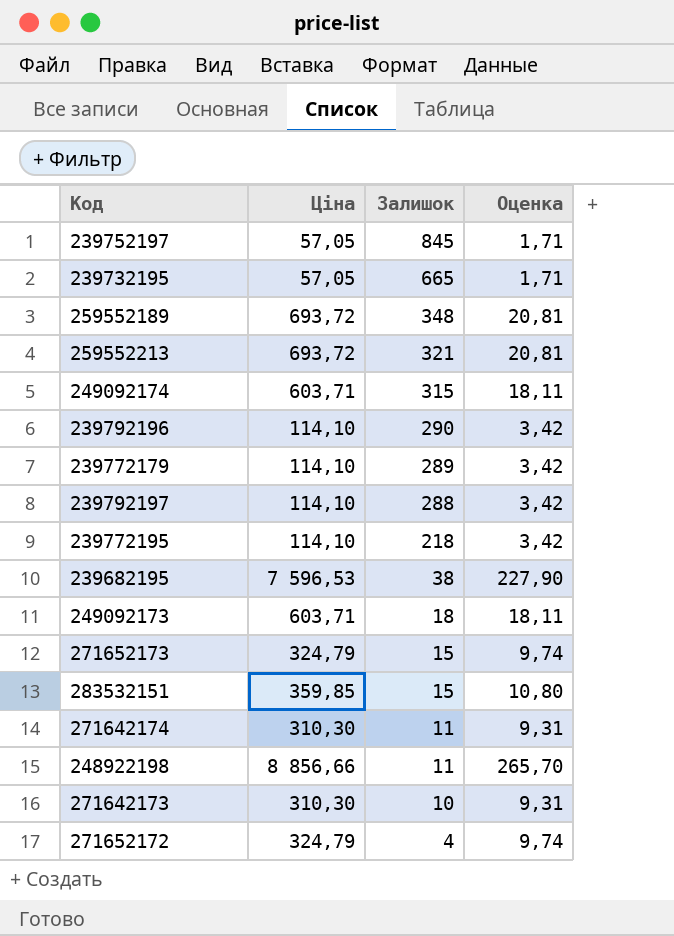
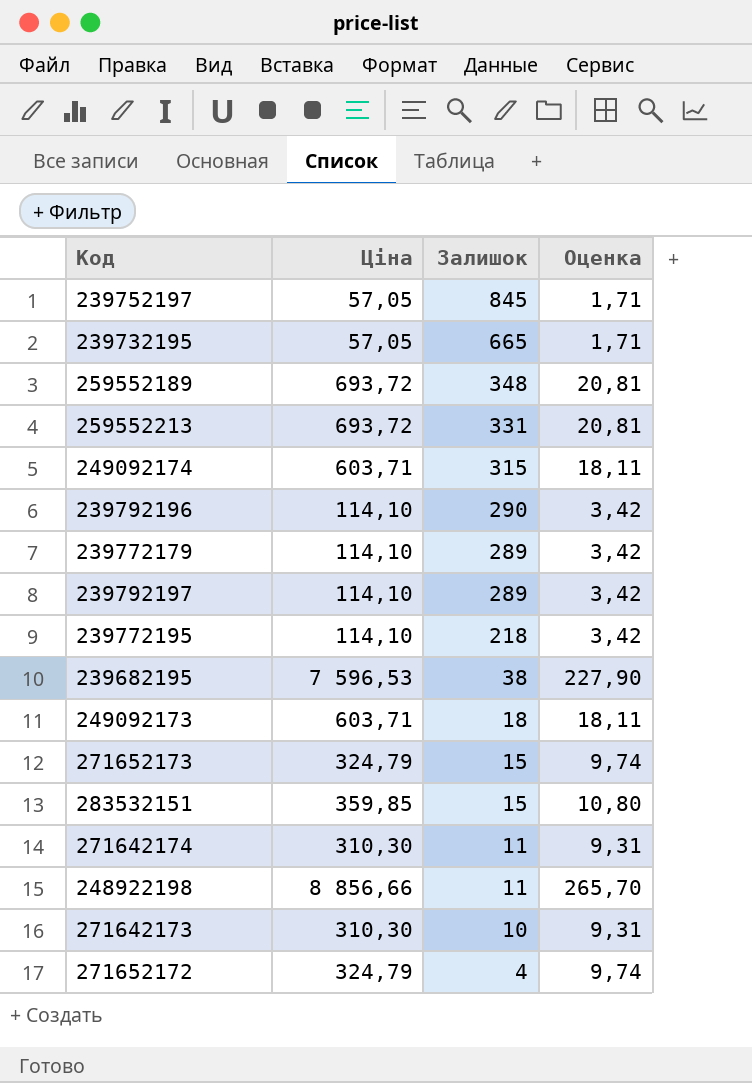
259552213 | Залишок: 321 -> 331
239792197 | Залишок: 288 -> 289

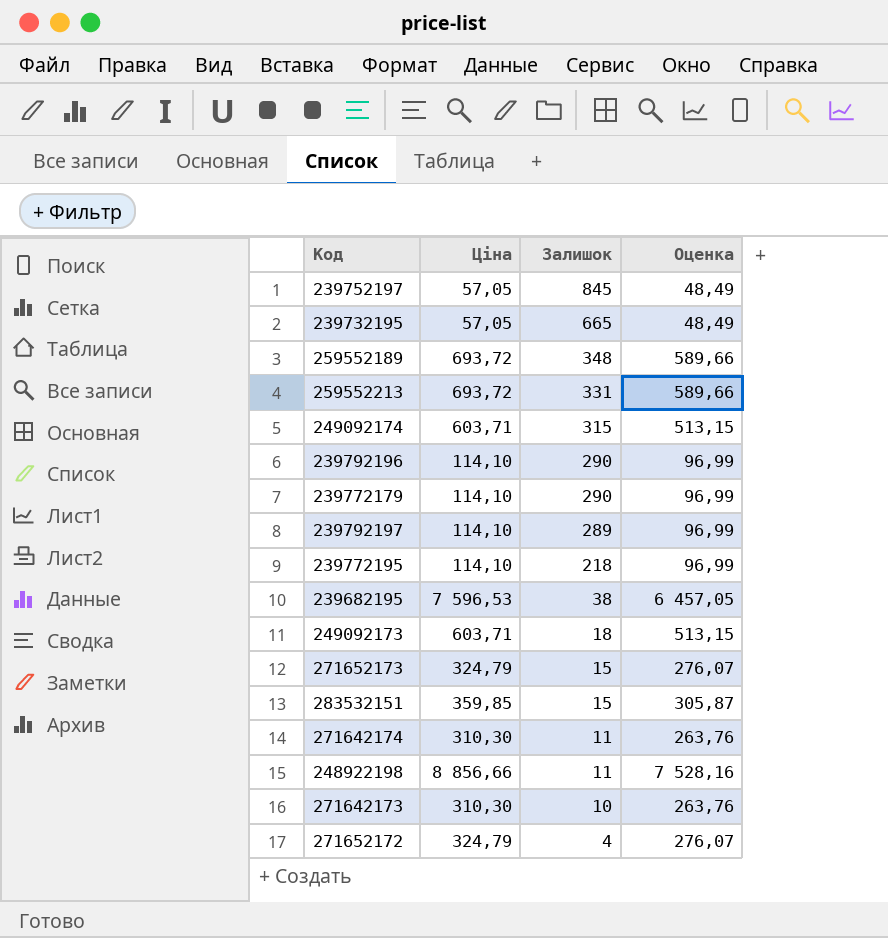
column Оценка | formula: [Ціна] * 0,03 -> [Ціна] * 0,85
239772179 | Залишок: 289 -> 290

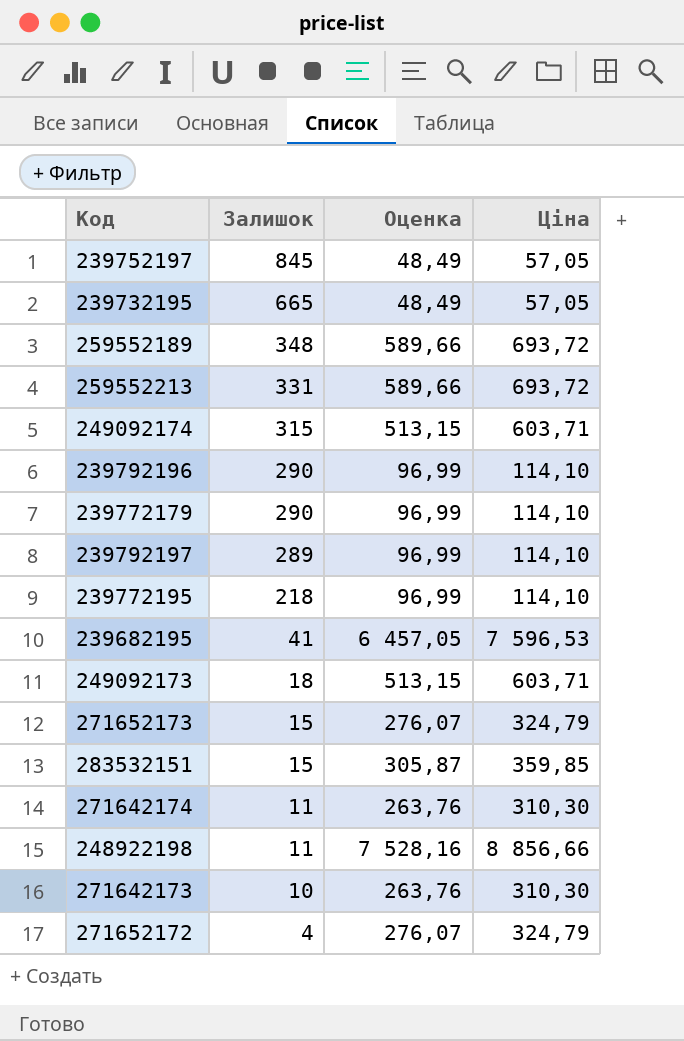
column Ціна | position: 2 -> 4
239682195 | Залишок: 38 -> 41

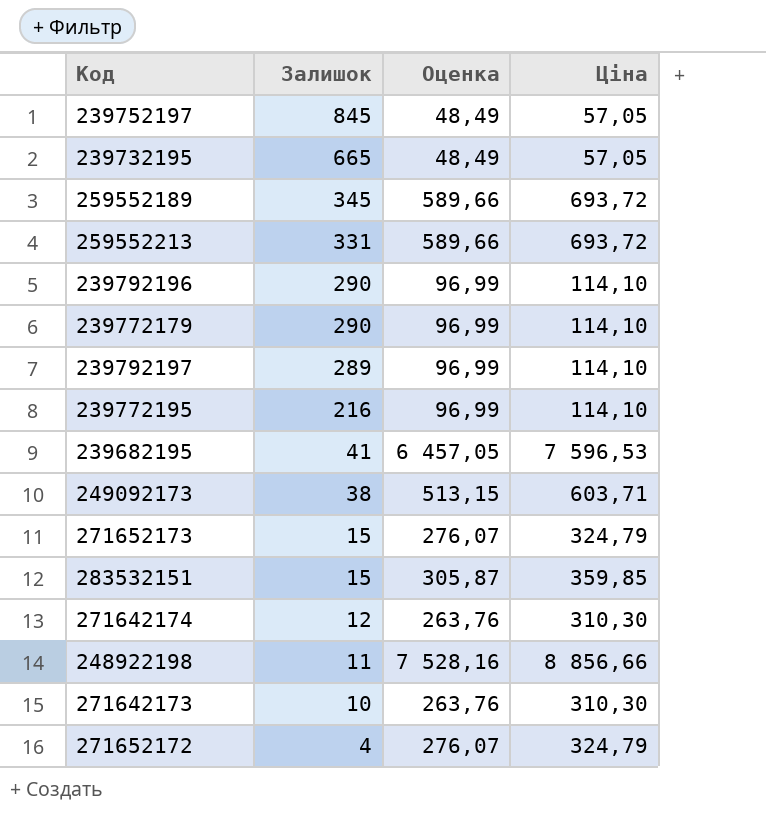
row 249092174: 315 | 513,15 | 603,71 -> none
259552189 | Залишок: 348 -> 345
239772195 | Залишок: 218 -> 216
249092173 | Залишок: 18 -> 38
271642174 | Залишок: 11 -> 12

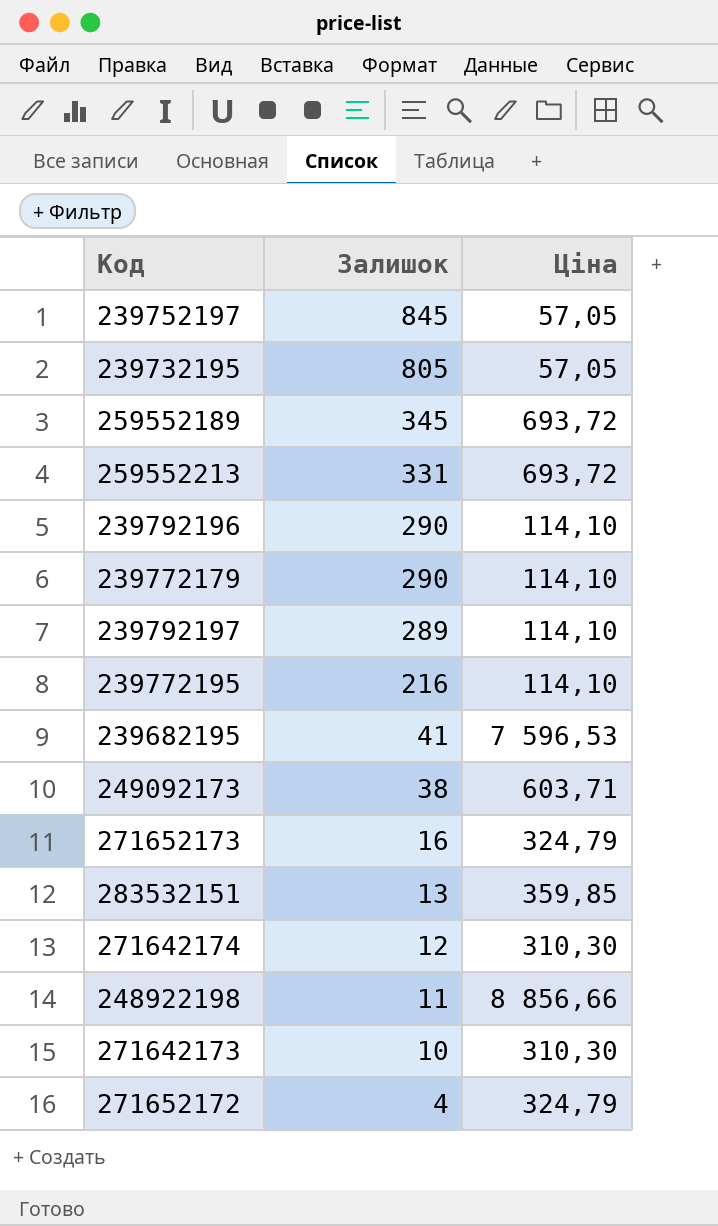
column Оценка | formula: [Ціна] * 0,85 -> none
239732195 | Залишок: 665 -> 805
271652173 | Залишок: 15 -> 16
283532151 | Залишок: 15 -> 13

